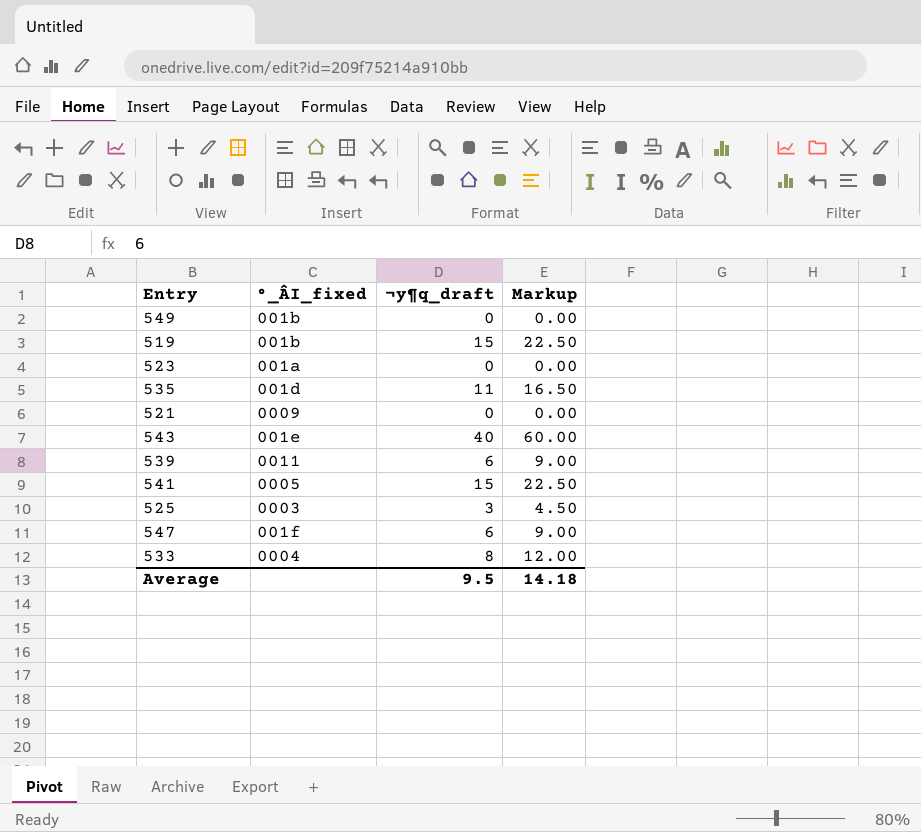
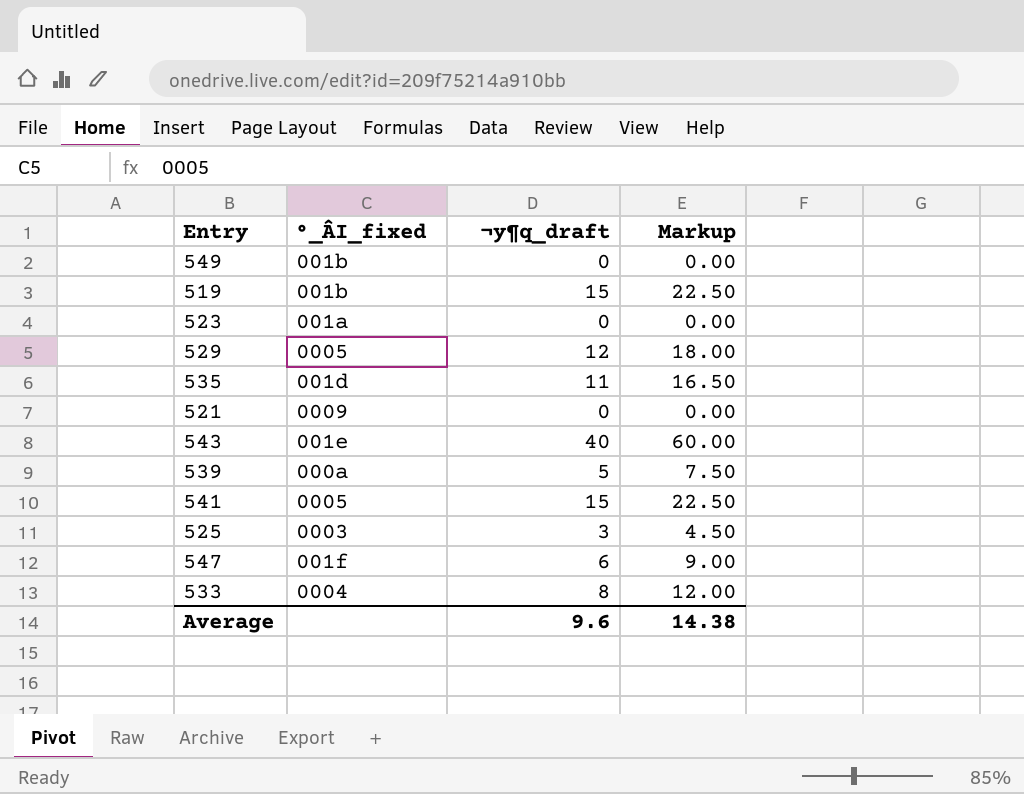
row 529: none -> 0005 | 12 | 18.00
539 | °_ÂI_fixed: 0011 -> 000a
539 | ¬y¶q_draft: 6 -> 5
539 | Markup: 9.00 -> 7.50
Average | ¬y¶q_draft: 9.5 -> 9.6
Average | Markup: 14.18 -> 14.38

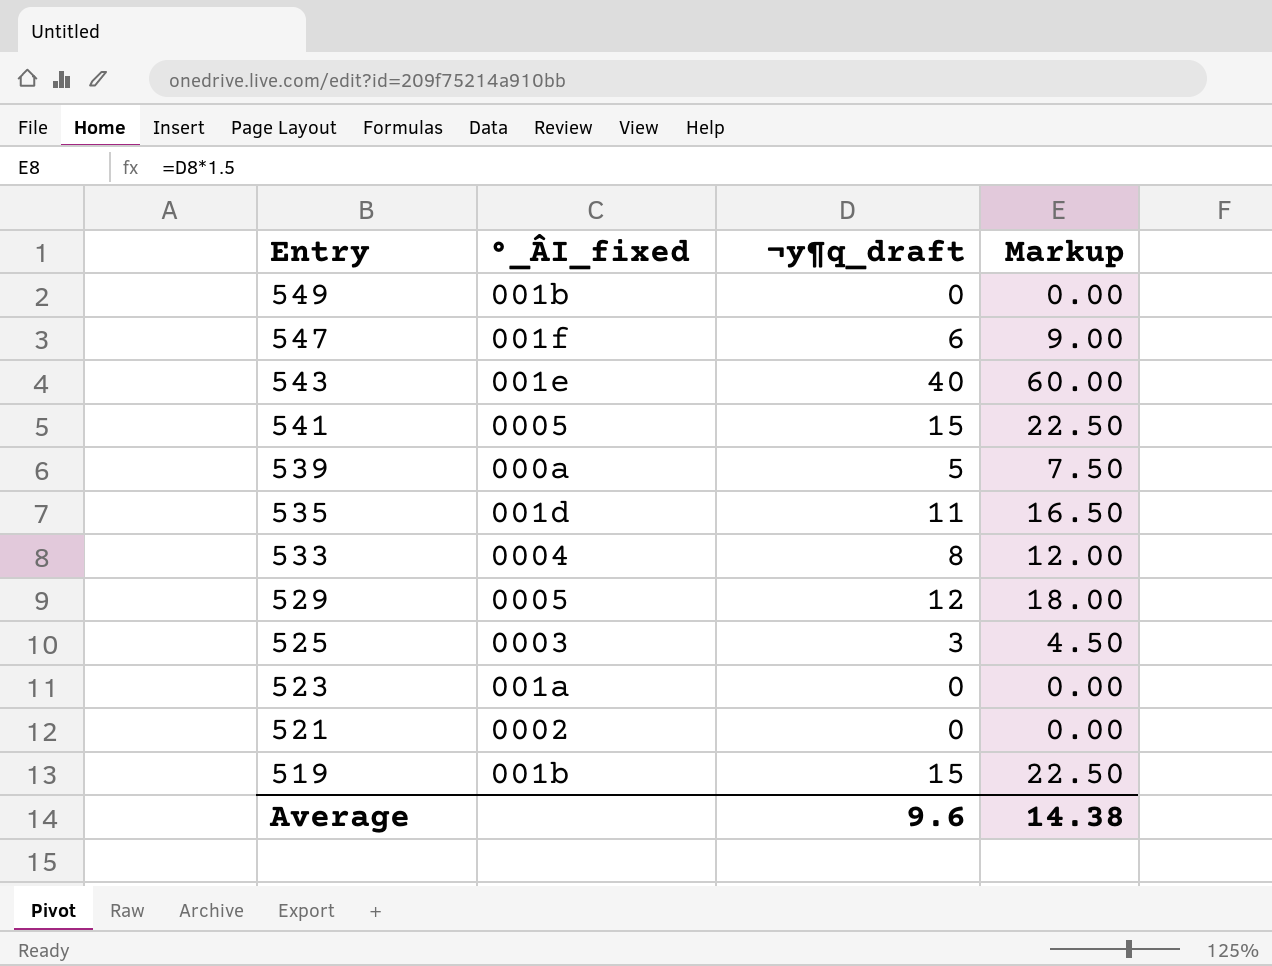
row order: none -> Entry descending
521 | °_ÂI_fixed: 0009 -> 0002

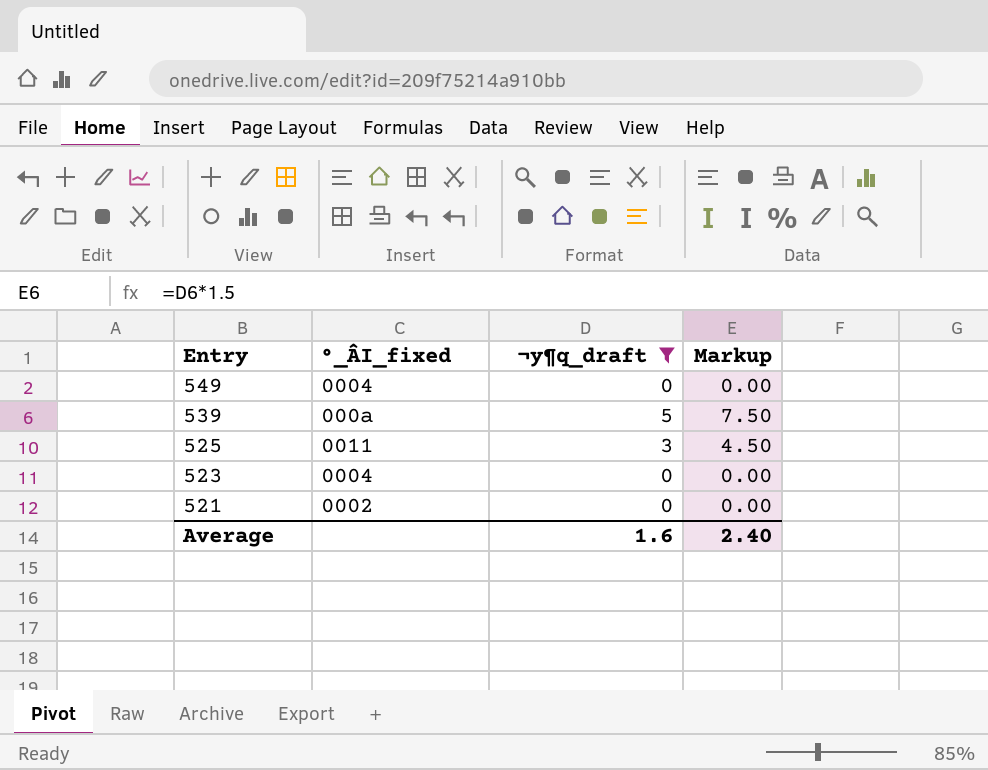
filter: none -> ¬y¶q_draft <= 5
549 | °_ÂI_fixed: 001b -> 0004
525 | °_ÂI_fixed: 0003 -> 0011
523 | °_ÂI_fixed: 001a -> 0004
Average | ¬y¶q_draft: 9.6 -> 1.6
Average | Markup: 14.38 -> 2.40

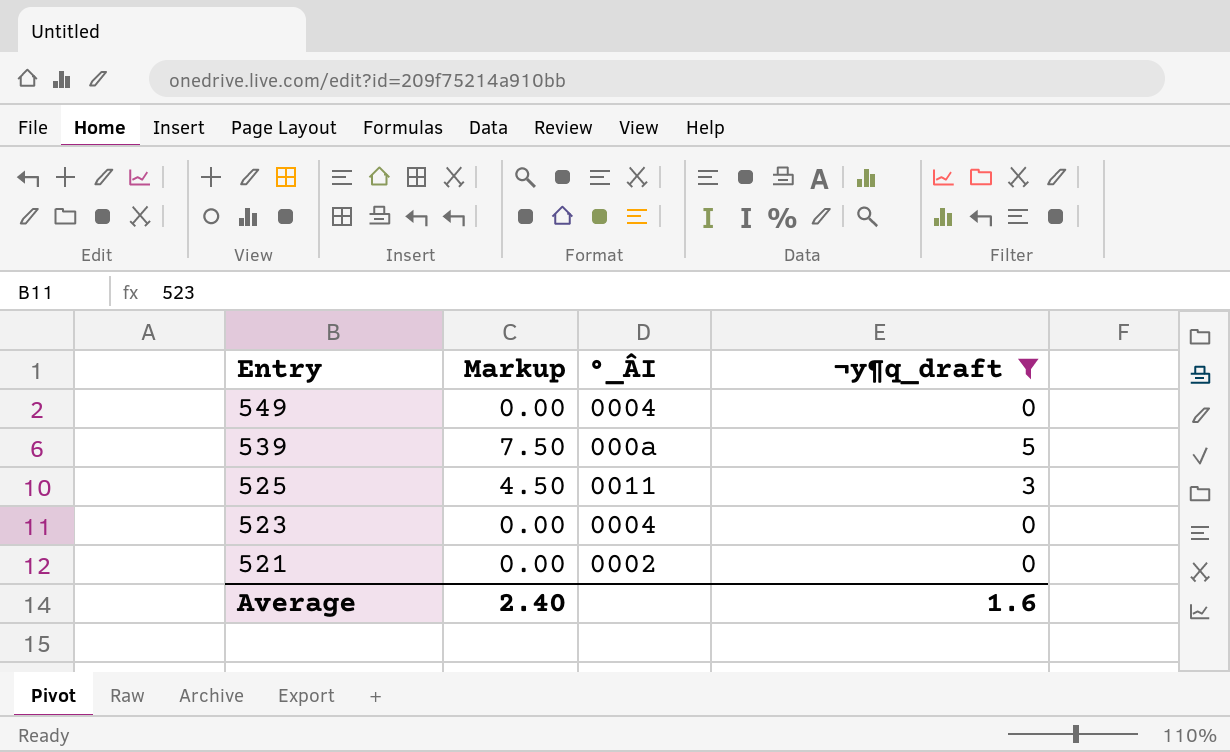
column Markup | position: 4 -> 2
column name: °_ÂI_fixed -> °_ÂI

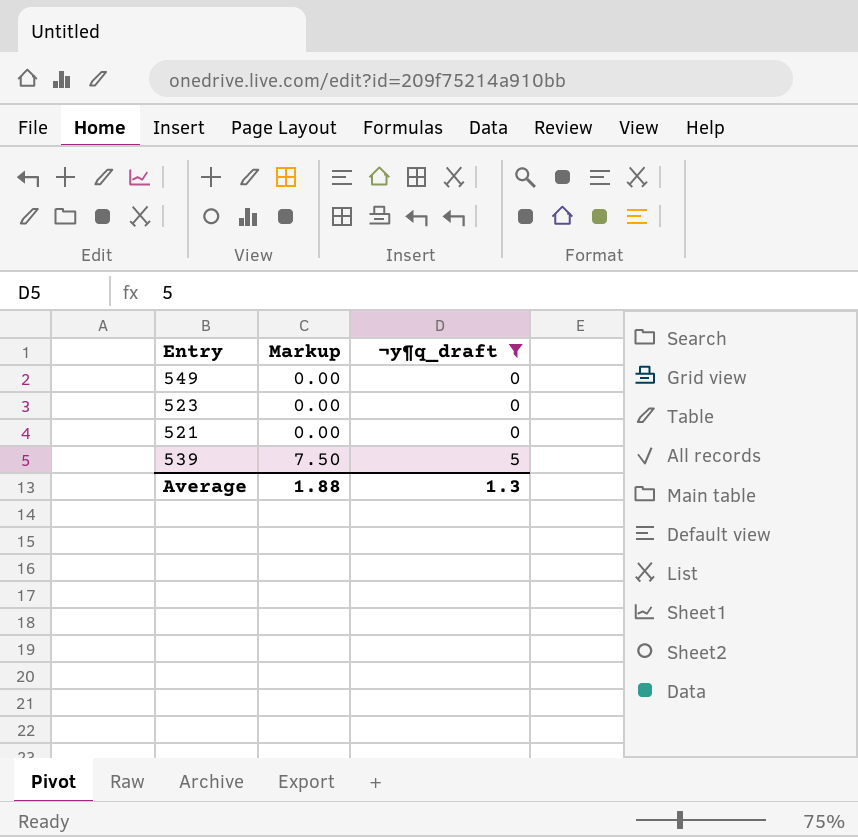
row order: Entry descending -> Markup ascending
column °_ÂI | position: 3 -> none
row 525: 4.50 | 0011 | 3 -> none
Average | Markup: 2.40 -> 1.88
Average | ¬y¶q_draft: 1.6 -> 1.3

